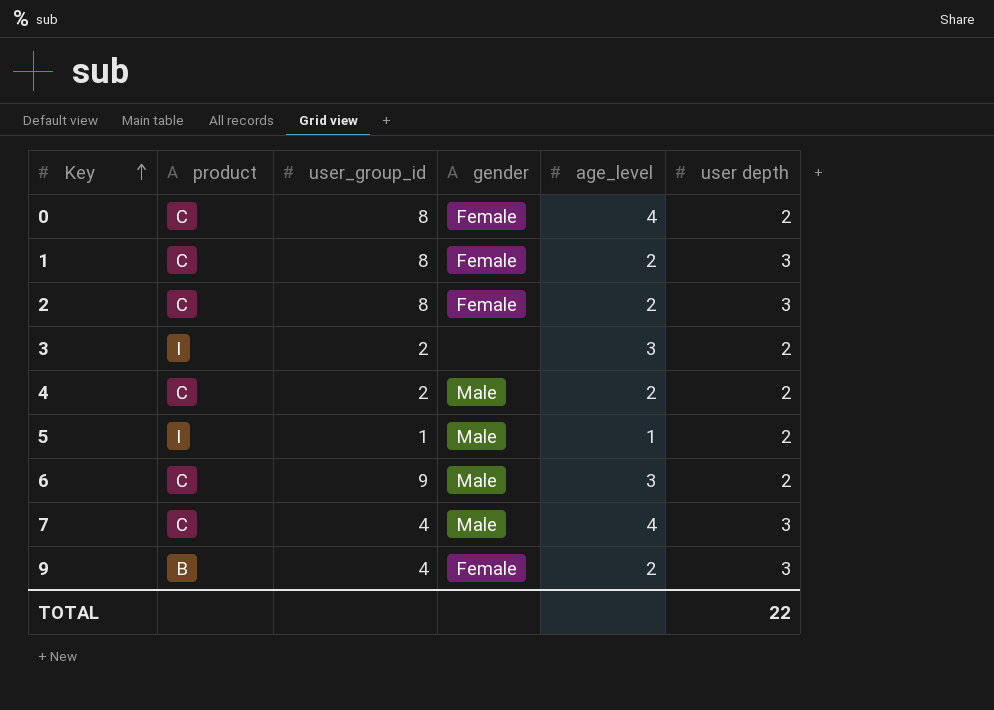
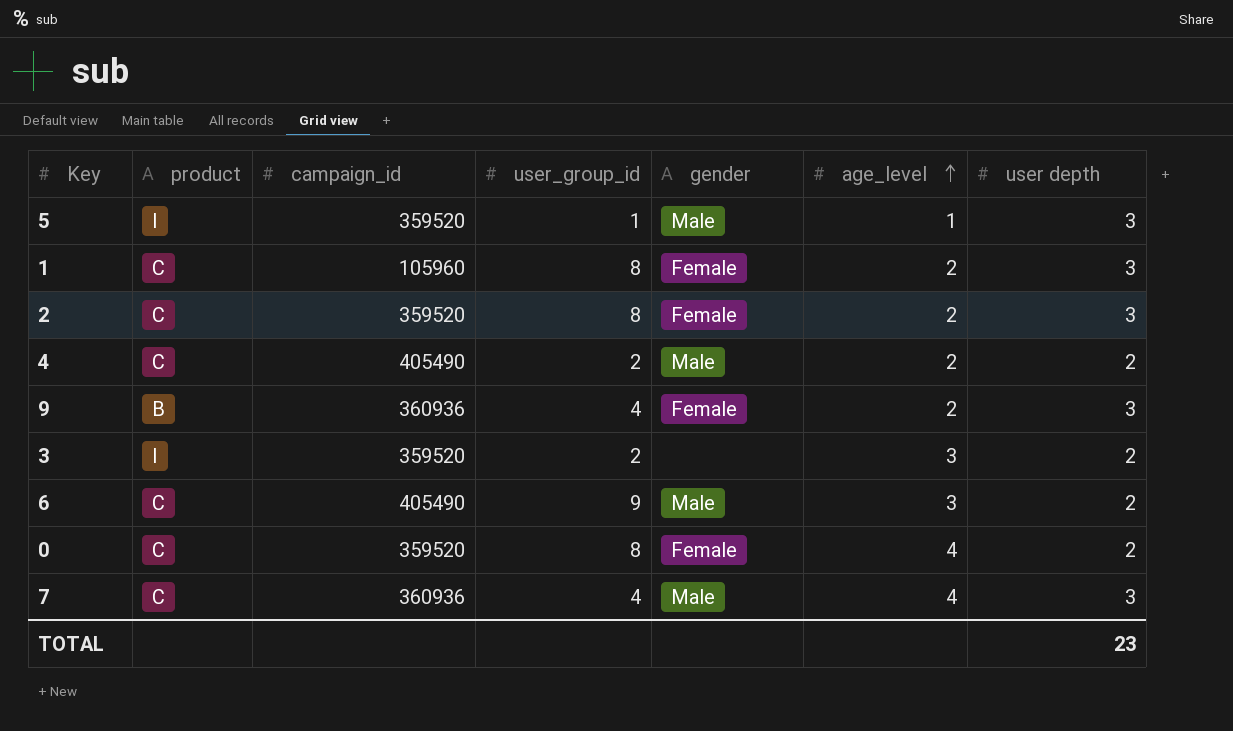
row order: Key ascending -> age_level ascending
column campaign_id | position: none -> 3
5 | user depth: 2 -> 3
TOTAL | user depth: 22 -> 23

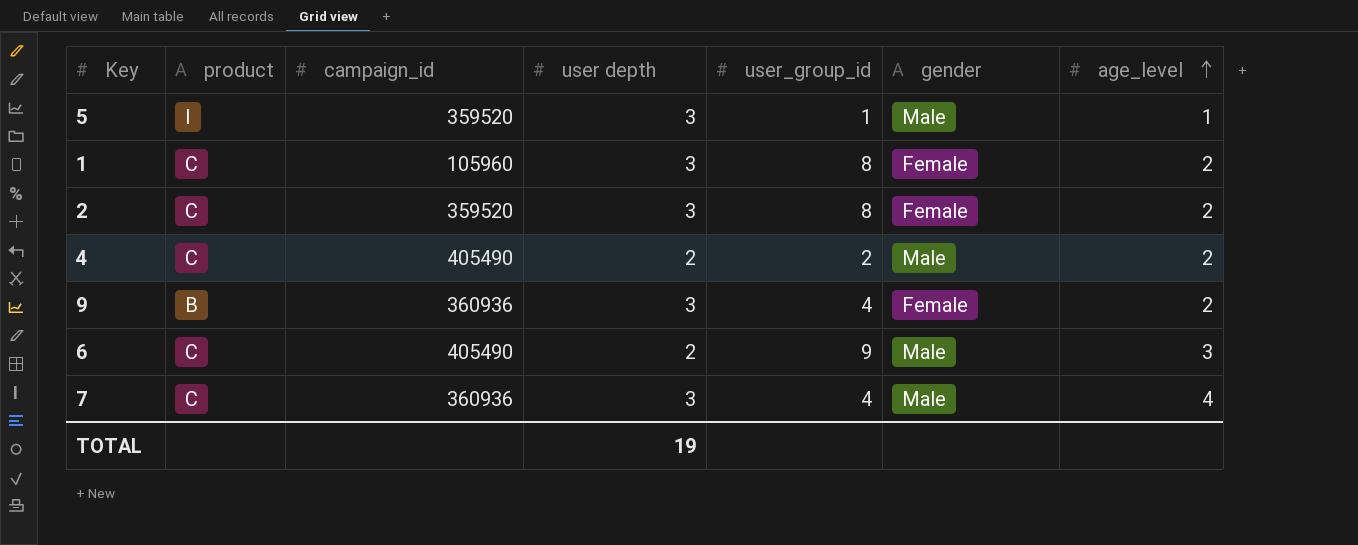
column user depth | position: 7 -> 4
row 3: I | 359520 | 2 | none | 3 | 2 -> none
row 0: C | 359520 | 8 | Female | 4 | 2 -> none
TOTAL | user depth: 23 -> 19

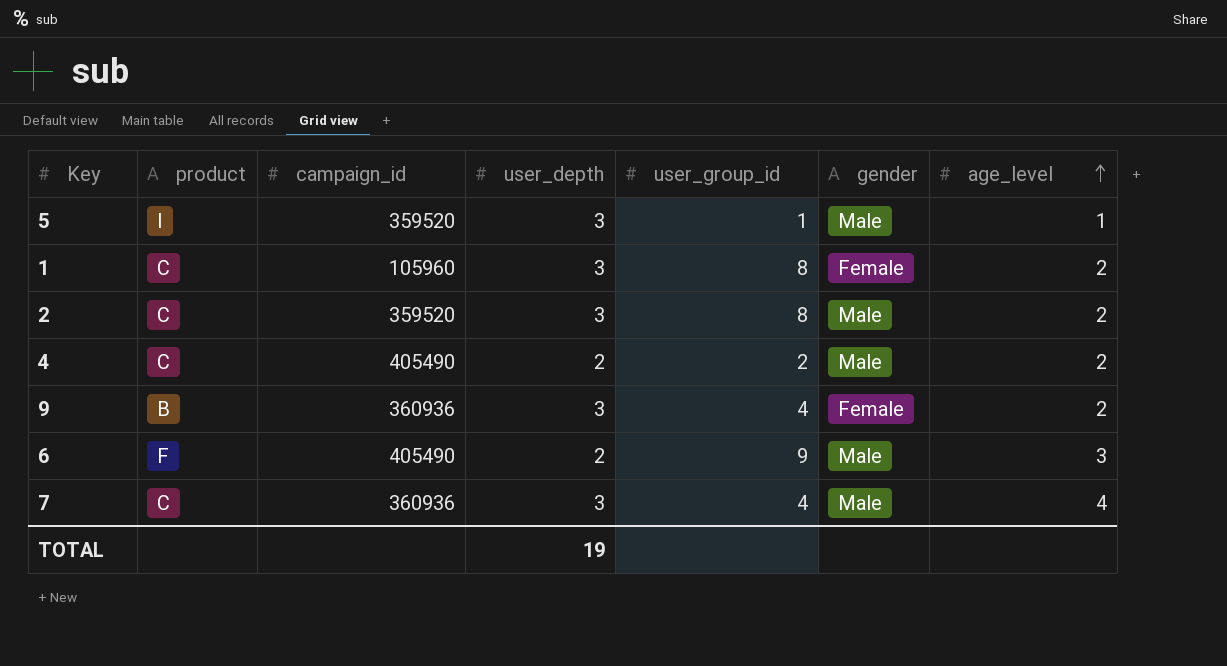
column name: user depth -> user_depth
2 | gender: Female -> Male
6 | product: C -> F

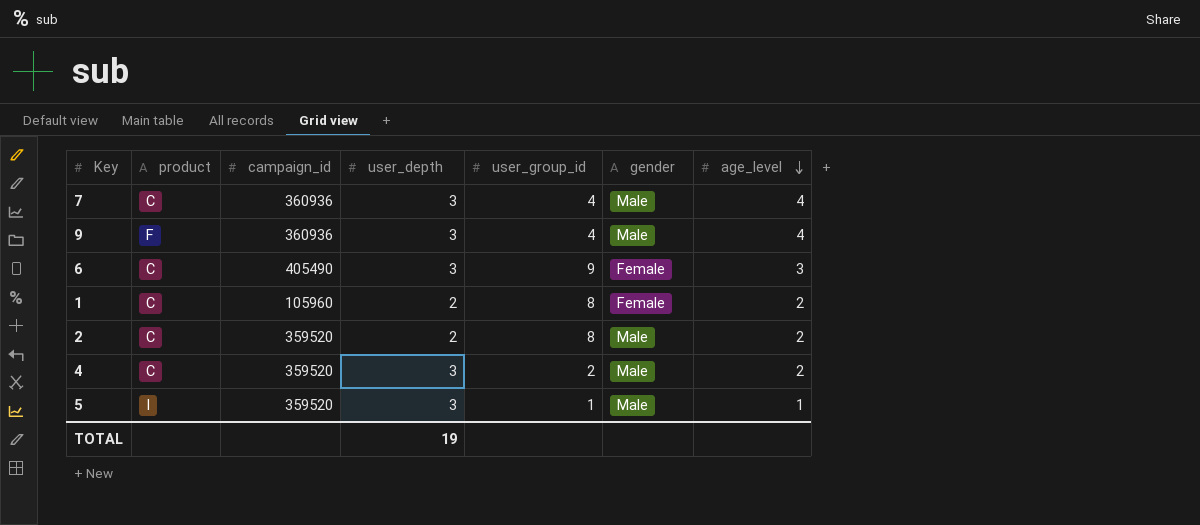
row order: age_level ascending -> age_level descending
9 | product: B -> F
9 | gender: Female -> Male
9 | age_level: 2 -> 4
6 | product: F -> C
6 | user_depth: 2 -> 3
6 | gender: Male -> Female
1 | user_depth: 3 -> 2
2 | user_depth: 3 -> 2
4 | campaign_id: 405490 -> 359520
4 | user_depth: 2 -> 3

